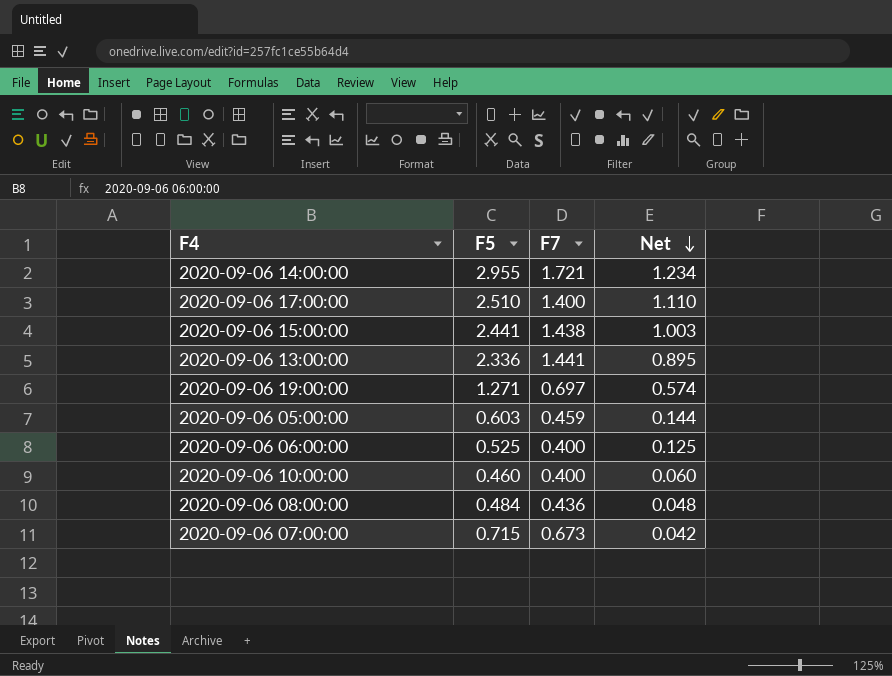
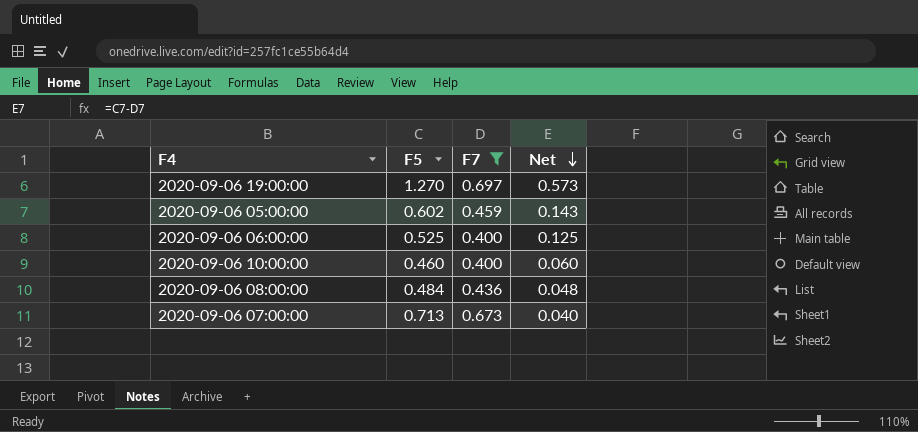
filter: none -> F7 <= 0.697
2020-09-06 19:00:00 | F5: 1.271 -> 1.270
2020-09-06 19:00:00 | Net: 0.574 -> 0.573
2020-09-06 05:00:00 | F5: 0.603 -> 0.602
2020-09-06 05:00:00 | Net: 0.144 -> 0.143
2020-09-06 07:00:00 | F5: 0.715 -> 0.713
2020-09-06 07:00:00 | Net: 0.042 -> 0.040

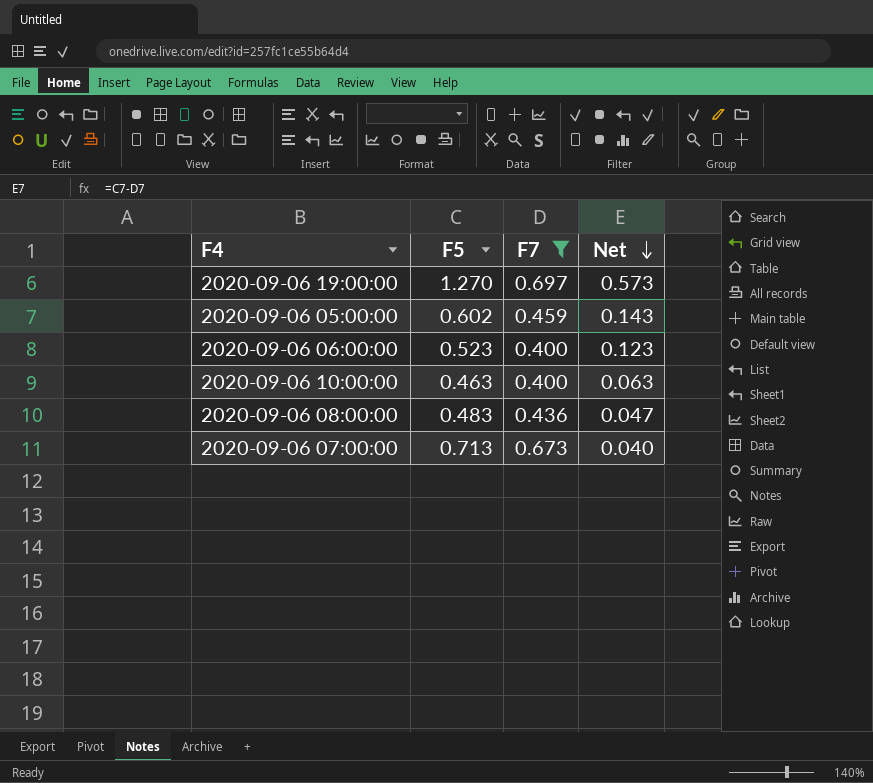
2020-09-06 06:00:00 | F5: 0.525 -> 0.523
2020-09-06 06:00:00 | Net: 0.125 -> 0.123
2020-09-06 10:00:00 | F5: 0.460 -> 0.463
2020-09-06 10:00:00 | Net: 0.060 -> 0.063
2020-09-06 08:00:00 | F5: 0.484 -> 0.483
2020-09-06 08:00:00 | Net: 0.048 -> 0.047

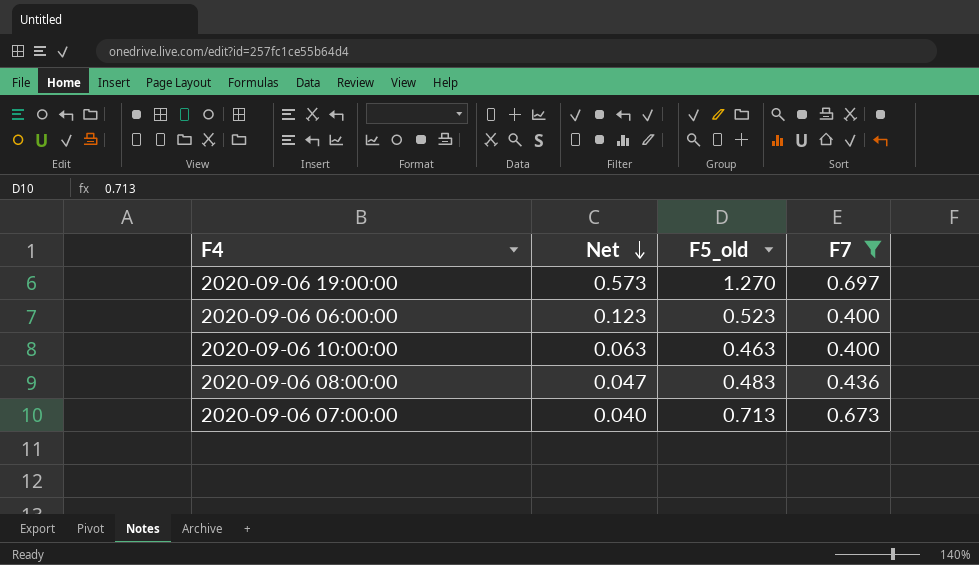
column Net | position: 4 -> 2
column name: F5 -> F5_old
row 2020-09-06 05:00:00: 0.602 | 0.459 | 0.143 -> none

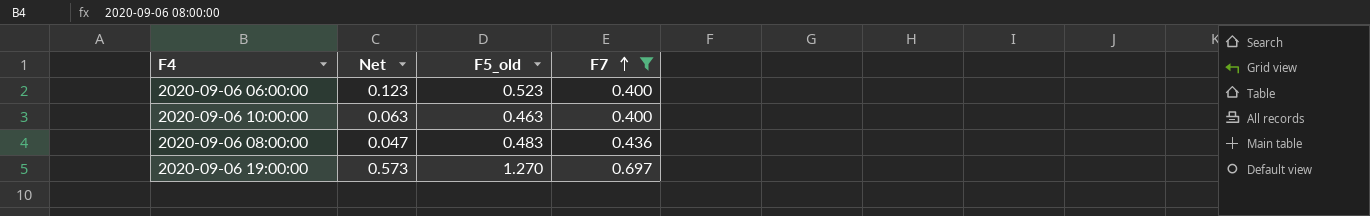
row order: Net descending -> F7 ascending
row 2020-09-06 07:00:00: 0.040 | 0.713 | 0.673 -> none

